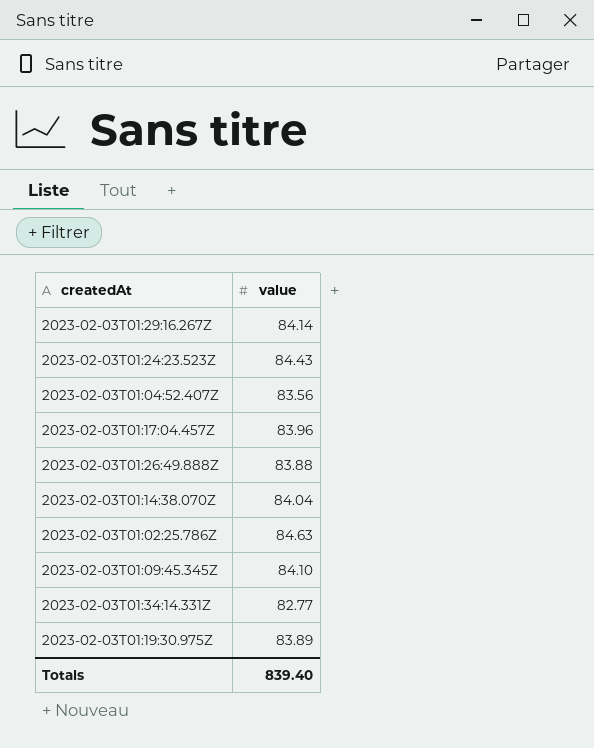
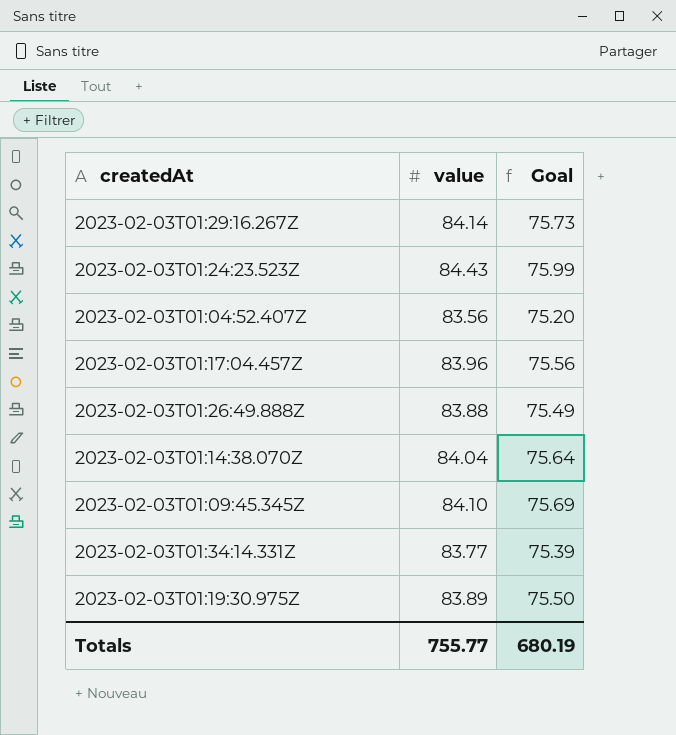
column Goal | formula: none -> [value] * 0.9
row 2023-02-03T01:02:25.786Z: 84.63 -> none
2023-02-03T01:34:14.331Z | value: 82.77 -> 83.77
Totals | value: 839.40 -> 755.77

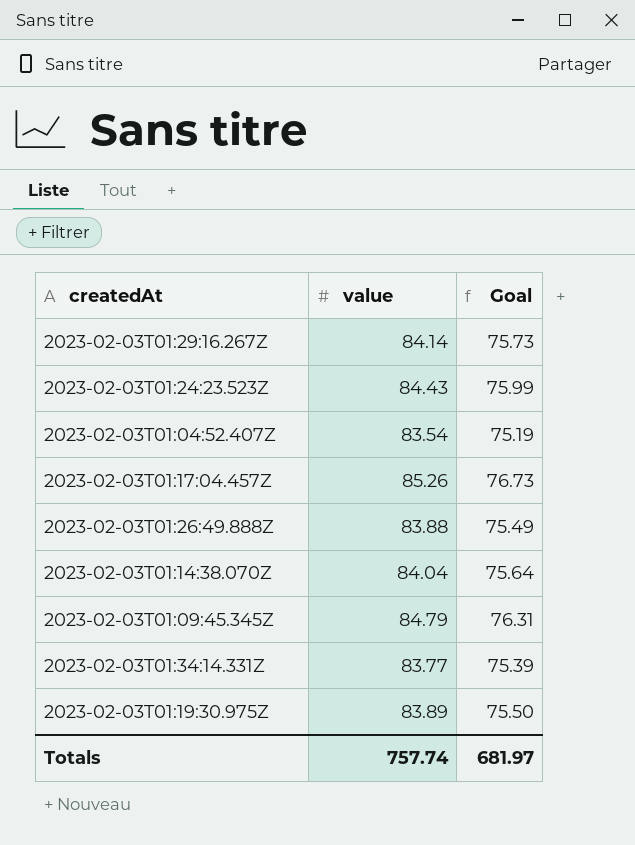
2023-02-03T01:04:52.407Z | value: 83.56 -> 83.54
2023-02-03T01:04:52.407Z | Goal: 75.20 -> 75.19
2023-02-03T01:17:04.457Z | value: 83.96 -> 85.26
2023-02-03T01:17:04.457Z | Goal: 75.56 -> 76.73
2023-02-03T01:09:45.345Z | value: 84.10 -> 84.79
2023-02-03T01:09:45.345Z | Goal: 75.69 -> 76.31
Totals | value: 755.77 -> 757.74
Totals | Goal: 680.19 -> 681.97

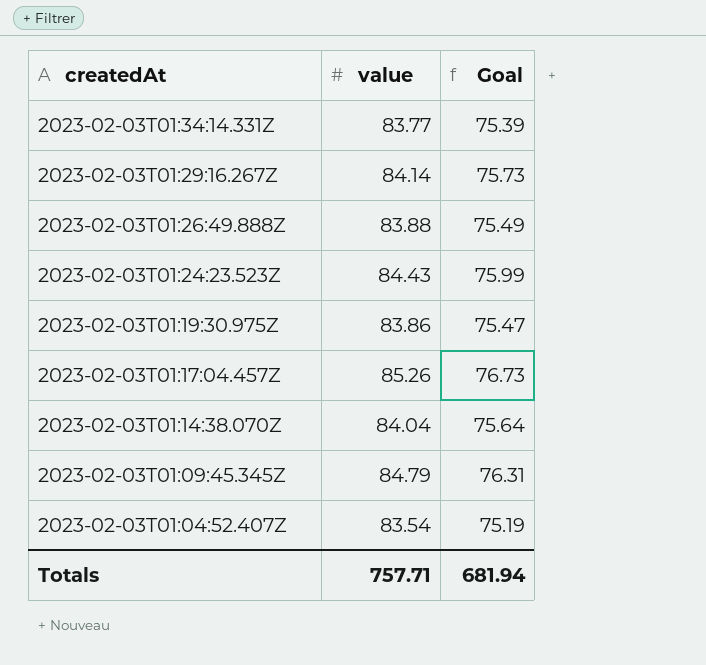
row order: none -> createdAt descending
2023-02-03T01:19:30.975Z | value: 83.89 -> 83.86
2023-02-03T01:19:30.975Z | Goal: 75.50 -> 75.47
Totals | value: 757.74 -> 757.71
Totals | Goal: 681.97 -> 681.94

